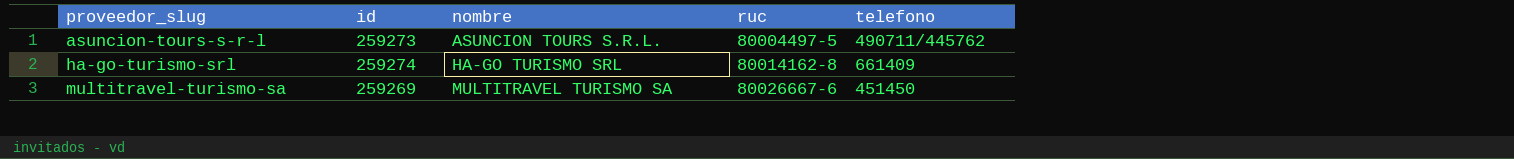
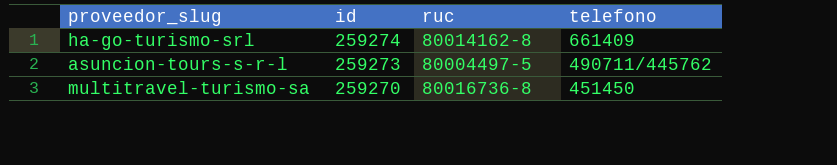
row order: proveedor_slug ascending -> id descending
column nombre | position: 3 -> none
multitravel-turismo-sa | id: 259269 -> 259270
multitravel-turismo-sa | ruc: 80026667-6 -> 80016736-8

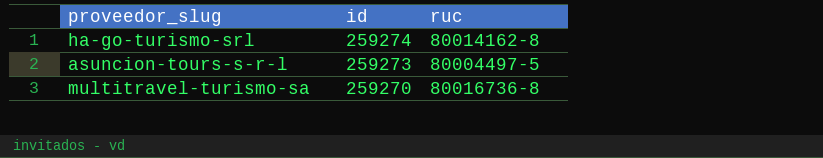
column telefono | position: 4 -> none

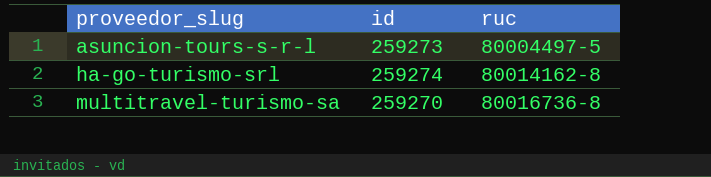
row order: id descending -> proveedor_slug ascending

